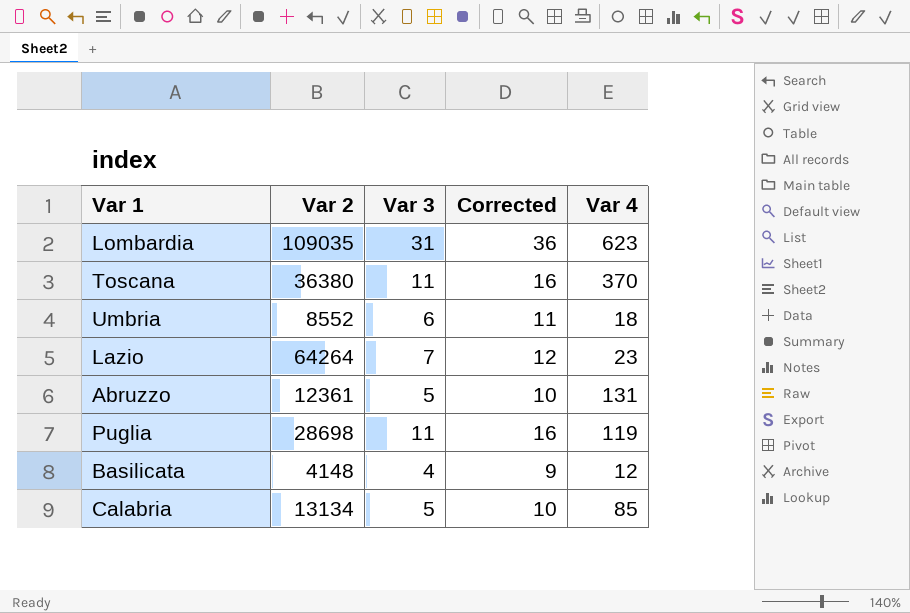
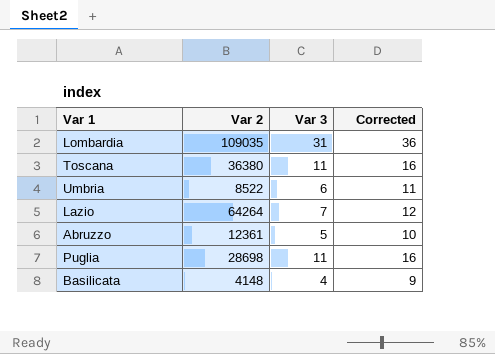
column Var 4 | position: 5 -> none
row Calabria: 13134 | 5 | 10 | 85 -> none
Umbria | Var 2: 8552 -> 8522

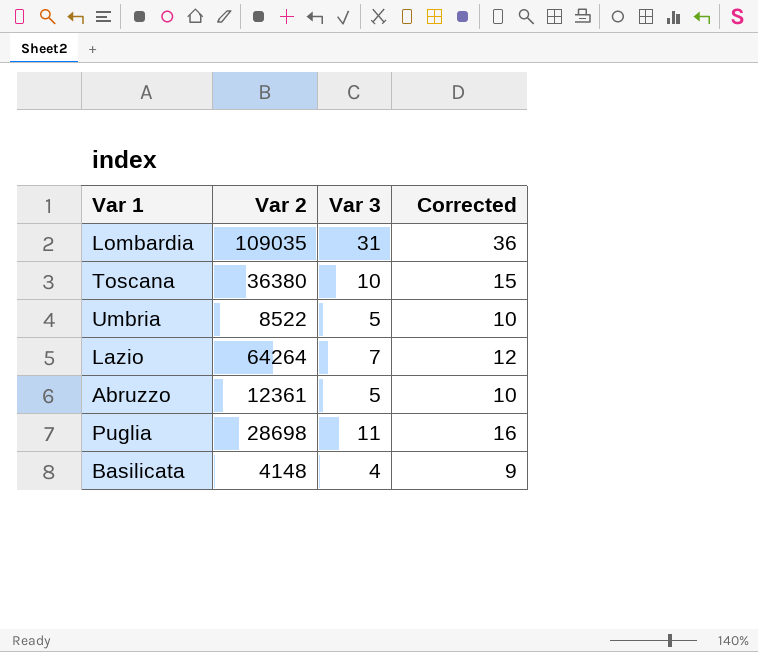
Toscana | Var 3: 11 -> 10
Toscana | Corrected: 16 -> 15
Umbria | Var 3: 6 -> 5
Umbria | Corrected: 11 -> 10

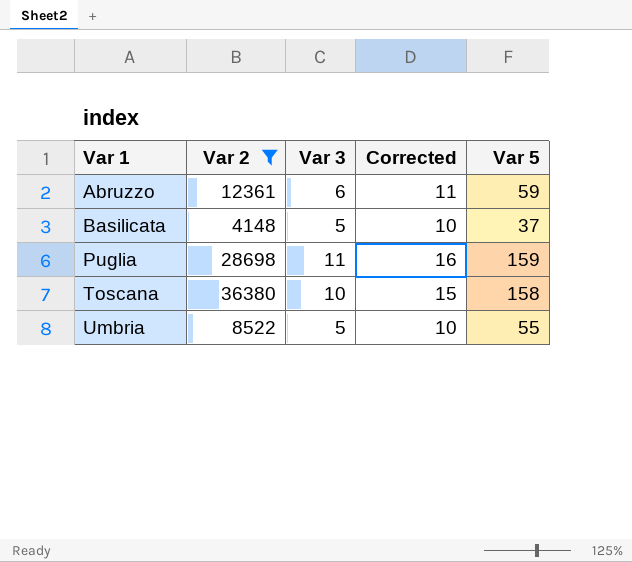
filter: none -> Var 2 <= 36380
row order: none -> Var 1 ascending
column Var 5 | position: none -> 5
Abruzzo | Var 3: 5 -> 6
Abruzzo | Corrected: 10 -> 11
Basilicata | Var 3: 4 -> 5
Basilicata | Corrected: 9 -> 10

